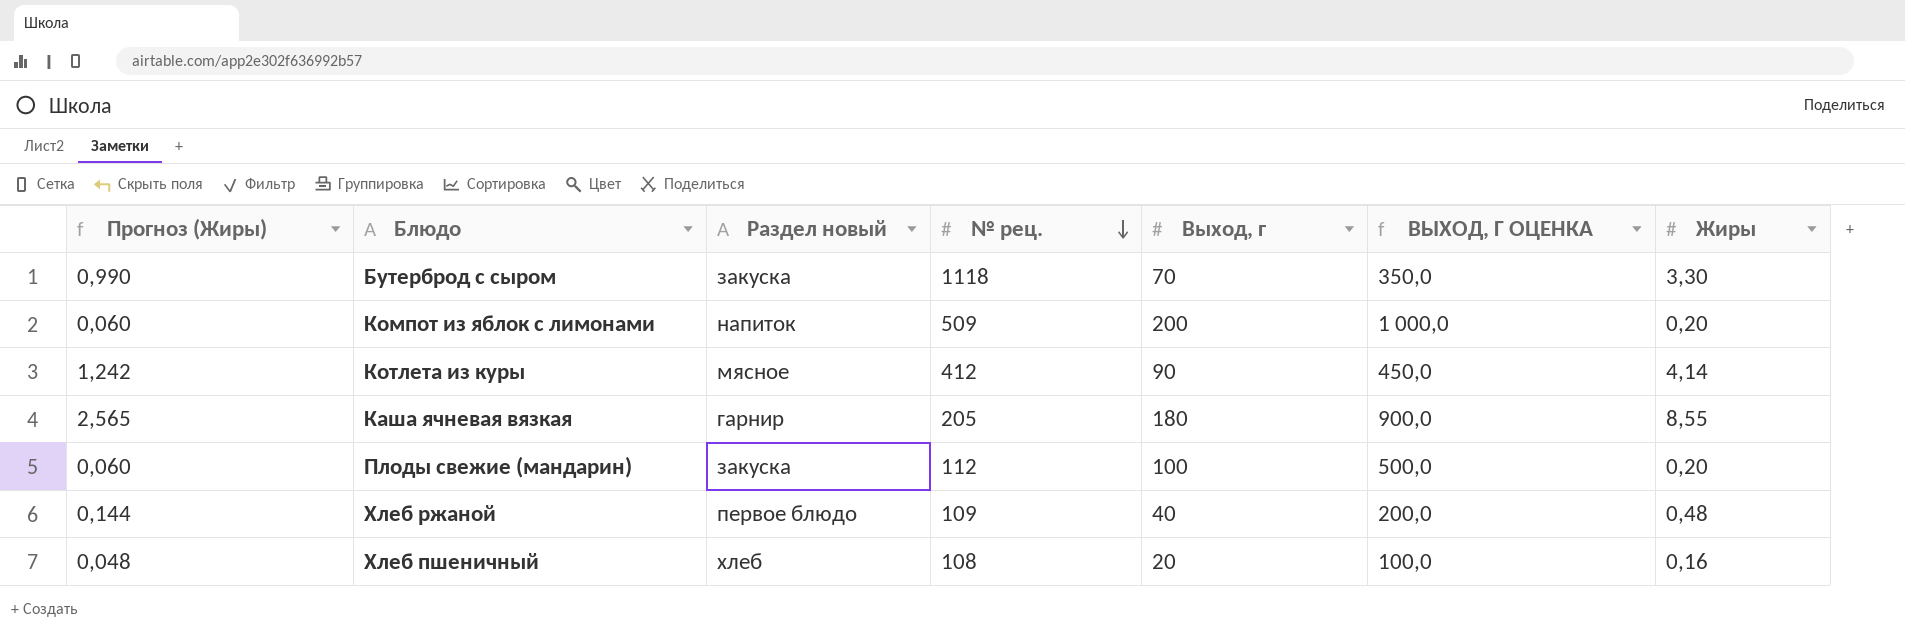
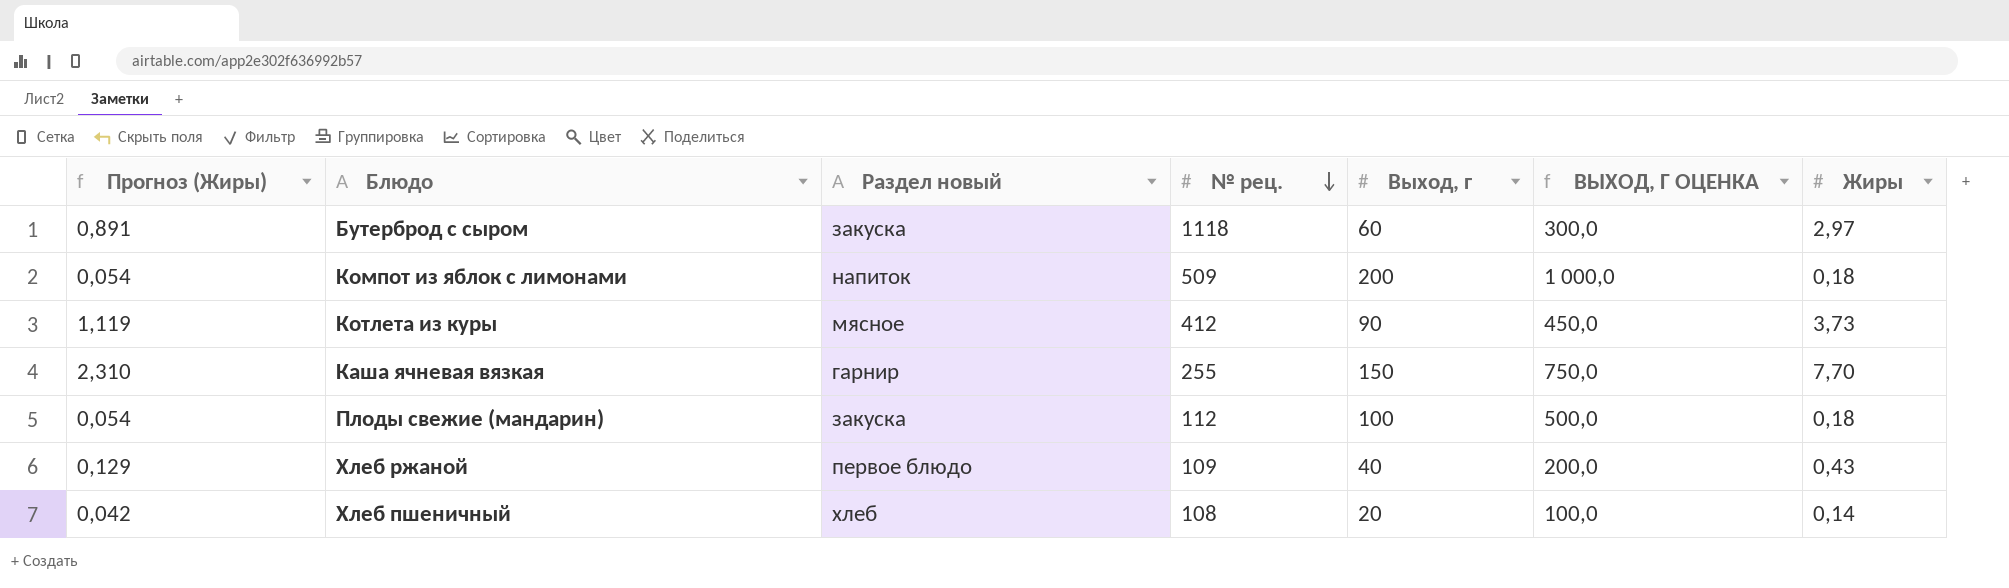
Бутерброд с сыром | Прогноз (Жиры): 0,990 -> 0,891
Бутерброд с сыром | Выход, г: 70 -> 60
Бутерброд с сыром | ВЫХОД, Г ОЦЕНКА: 350,0 -> 300,0
Бутерброд с сыром | Жиры: 3,30 -> 2,97
Компот из яблок с лимонами | Прогноз (Жиры): 0,060 -> 0,054
Компот из яблок с лимонами | Жиры: 0,20 -> 0,18
Котлета из куры | Прогноз (Жиры): 1,242 -> 1,119
Котлета из куры | Жиры: 4,14 -> 3,73
Каша ячневая вязкая | Прогноз (Жиры): 2,565 -> 2,310
Каша ячневая вязкая | № рец.: 205 -> 255
Каша ячневая вязкая | Выход, г: 180 -> 150
Каша ячневая вязкая | ВЫХОД, Г ОЦЕНКА: 900,0 -> 750,0
Каша ячневая вязкая | Жиры: 8,55 -> 7,70
Плоды свежие (мандарин) | Прогноз (Жиры): 0,060 -> 0,054
Плоды свежие (мандарин) | Жиры: 0,20 -> 0,18
Хлеб ржаной | Прогноз (Жиры): 0,144 -> 0,129
Хлеб ржаной | Жиры: 0,48 -> 0,43
Хлеб пшеничный | Прогноз (Жиры): 0,048 -> 0,042
Хлеб пшеничный | Жиры: 0,16 -> 0,14

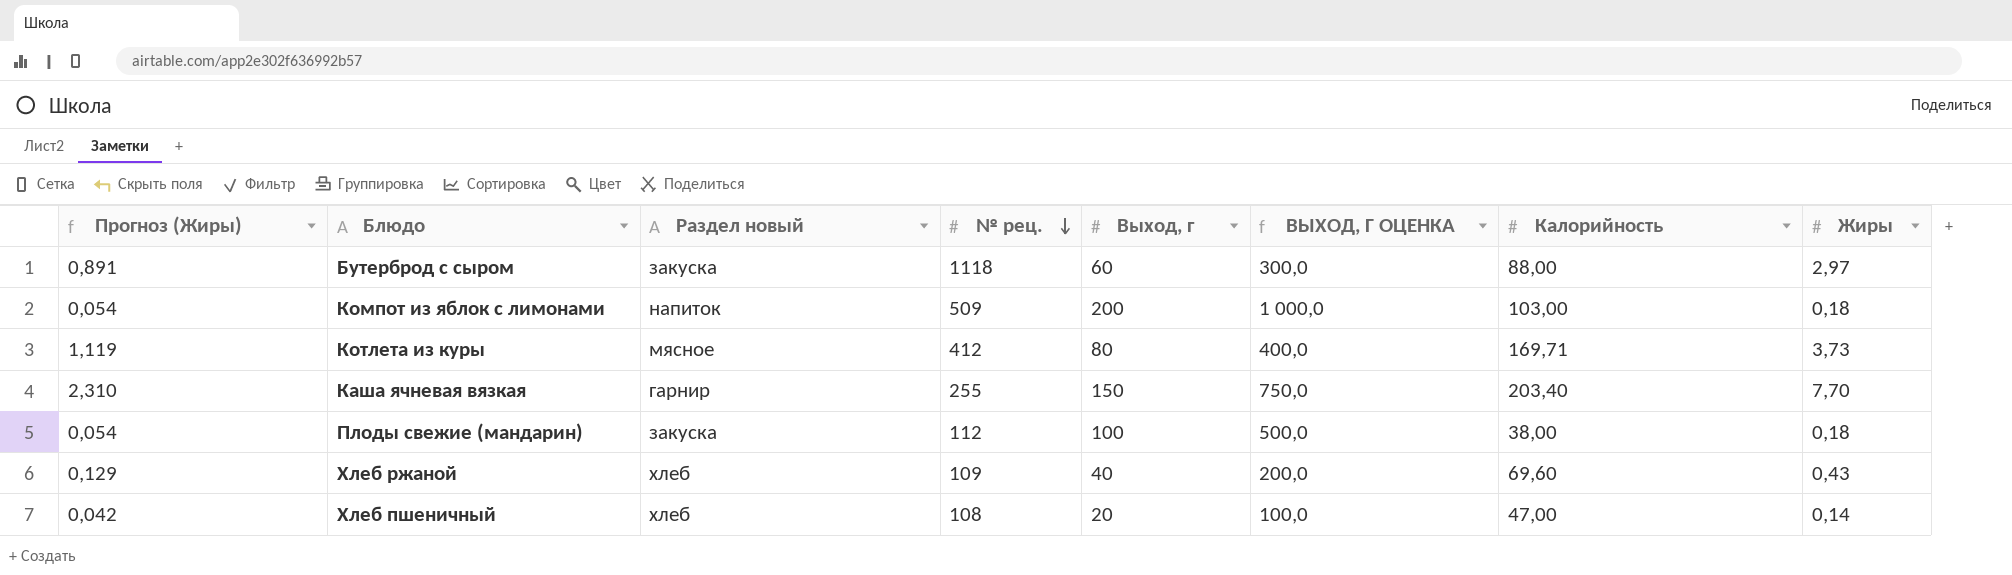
column Калорийность | position: none -> 7
Котлета из куры | Выход, г: 90 -> 80
Котлета из куры | ВЫХОД, Г ОЦЕНКА: 450,0 -> 400,0
Хлеб ржаной | Раздел новый: первое блюдо -> хлеб

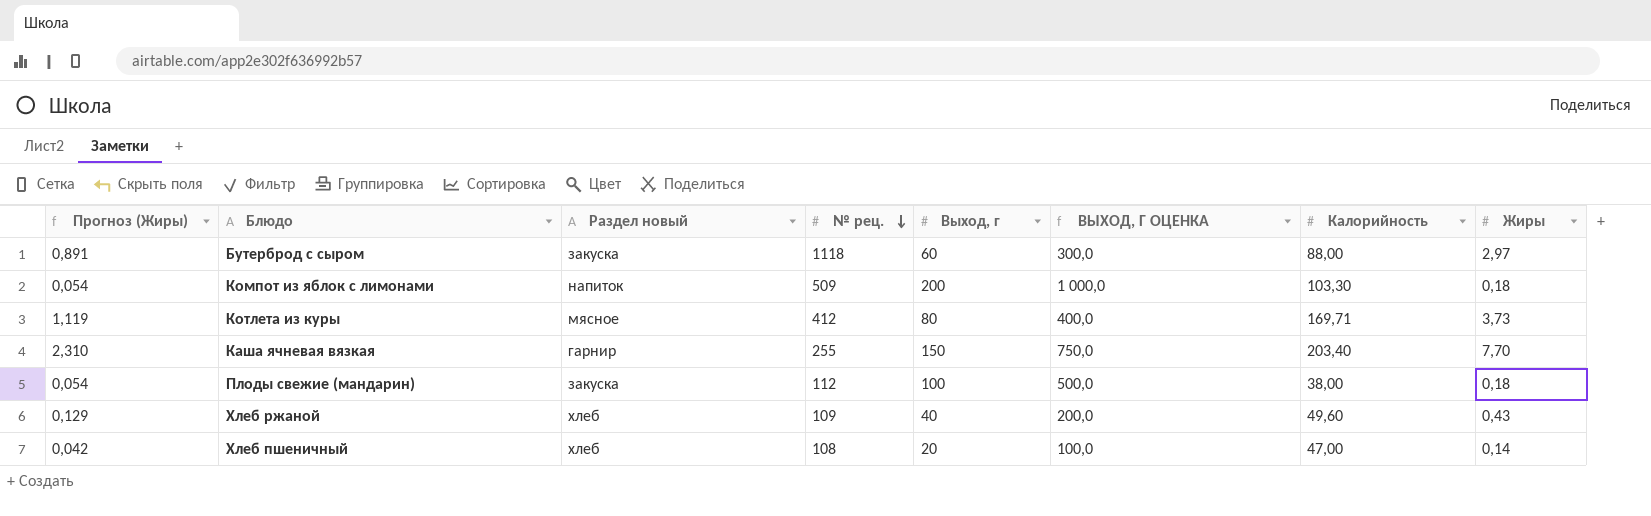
Компот из яблок с лимонами | Калорийность: 103,00 -> 103,30
Хлеб ржаной | Калорийность: 69,60 -> 49,60

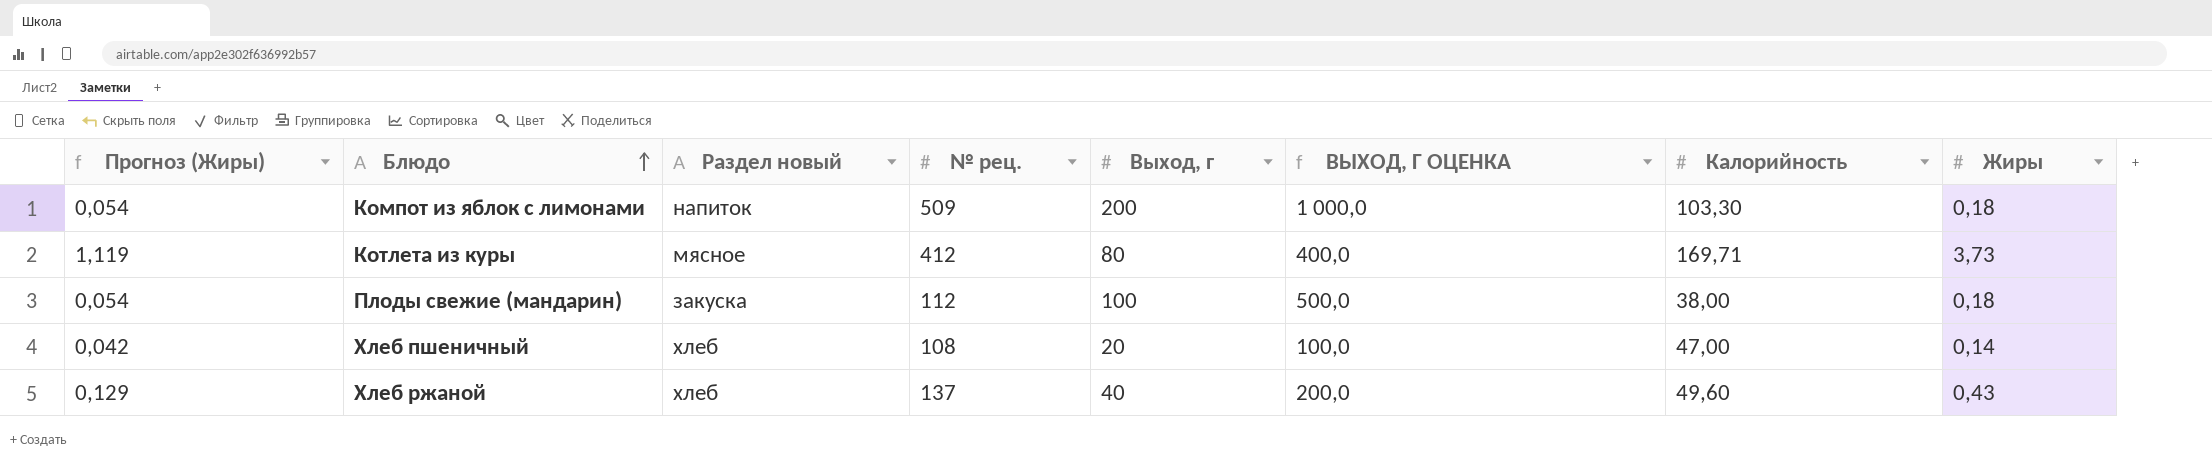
row order: № рец. descending -> Блюдо ascending
row Бутерброд с сыром: 0,891 | закуска | 1118 | 60 | 300,0 | 88,00 | 2,97 -> none
row Каша ячневая вязкая: 2,310 | гарнир | 255 | 150 | 750,0 | 203,40 | 7,70 -> none
Хлеб ржаной | № рец.: 109 -> 137

